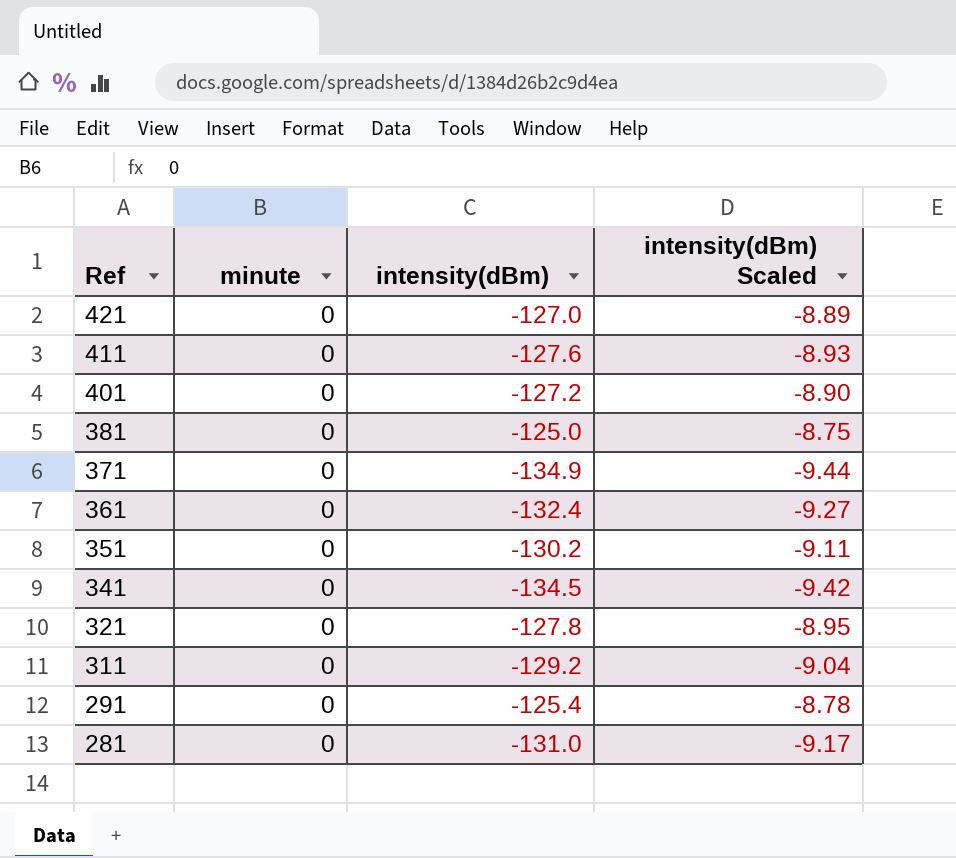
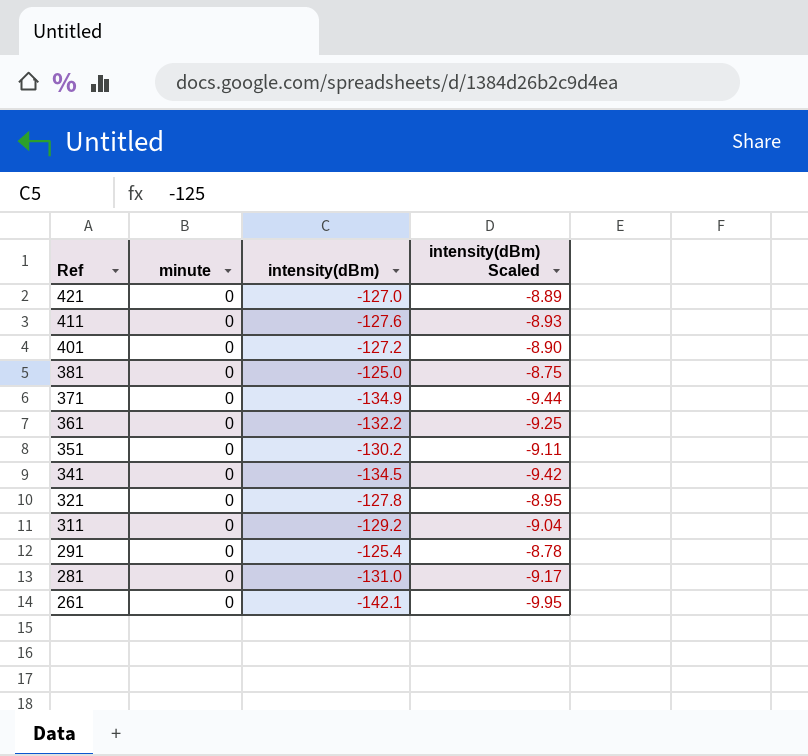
361 | intensity(dBm): -132.4 -> -132.2
361 | intensity(dBm) Scaled: -9.27 -> -9.25
row 261: none -> 0 | -142.1 | -9.95

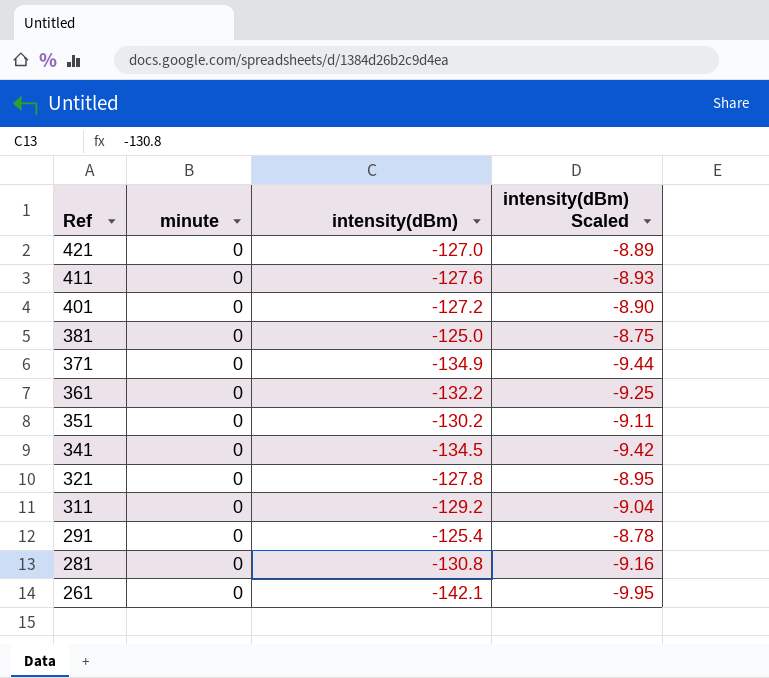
281 | intensity(dBm): -131.0 -> -130.8
281 | intensity(dBm) Scaled: -9.17 -> -9.16

